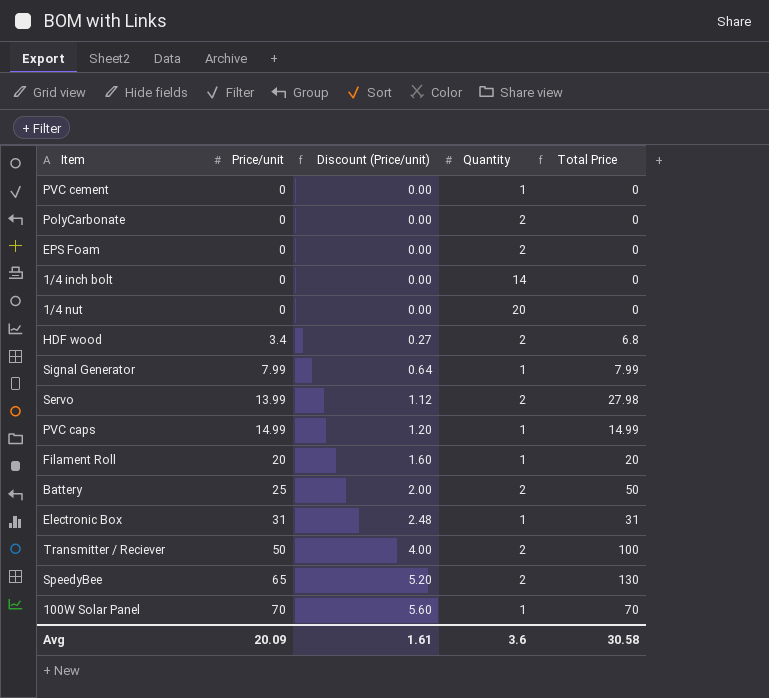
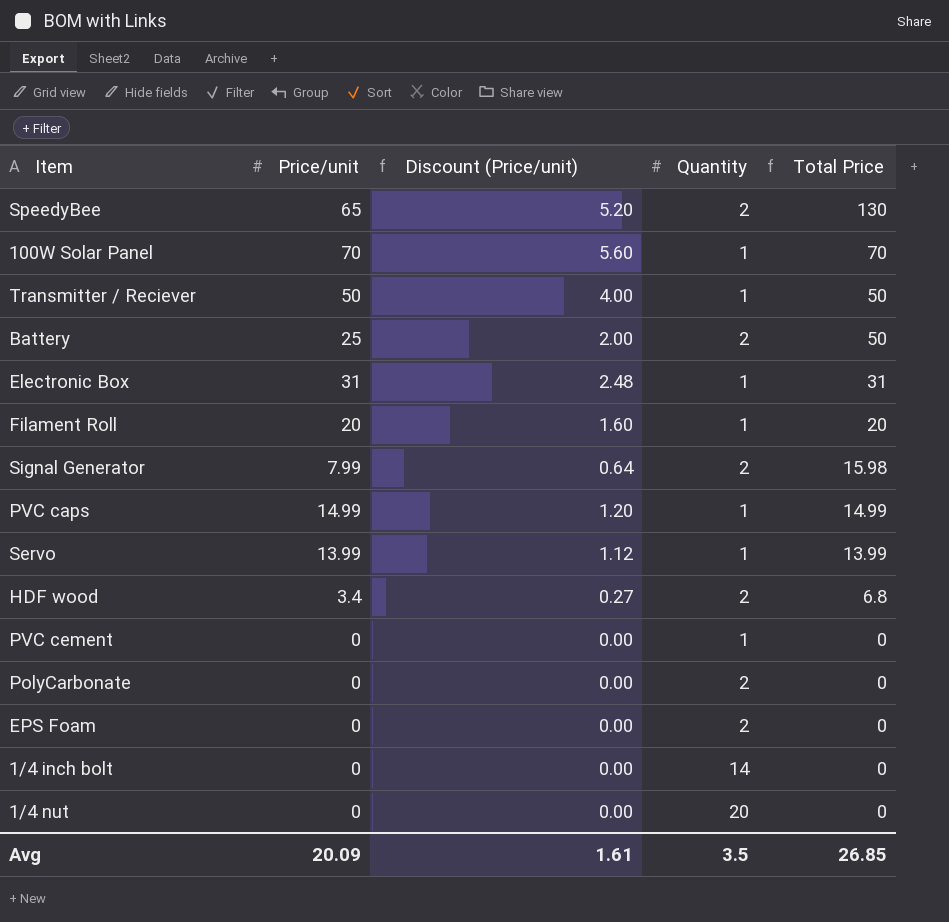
row order: Price/unit ascending -> Total Price descending
Transmitter / Reciever | Quantity: 2 -> 1
Transmitter / Reciever | Total Price: 100 -> 50
Signal Generator | Quantity: 1 -> 2
Signal Generator | Total Price: 7.99 -> 15.98
Servo | Quantity: 2 -> 1
Servo | Total Price: 27.98 -> 13.99
Avg | Quantity: 3.6 -> 3.5
Avg | Total Price: 30.58 -> 26.85

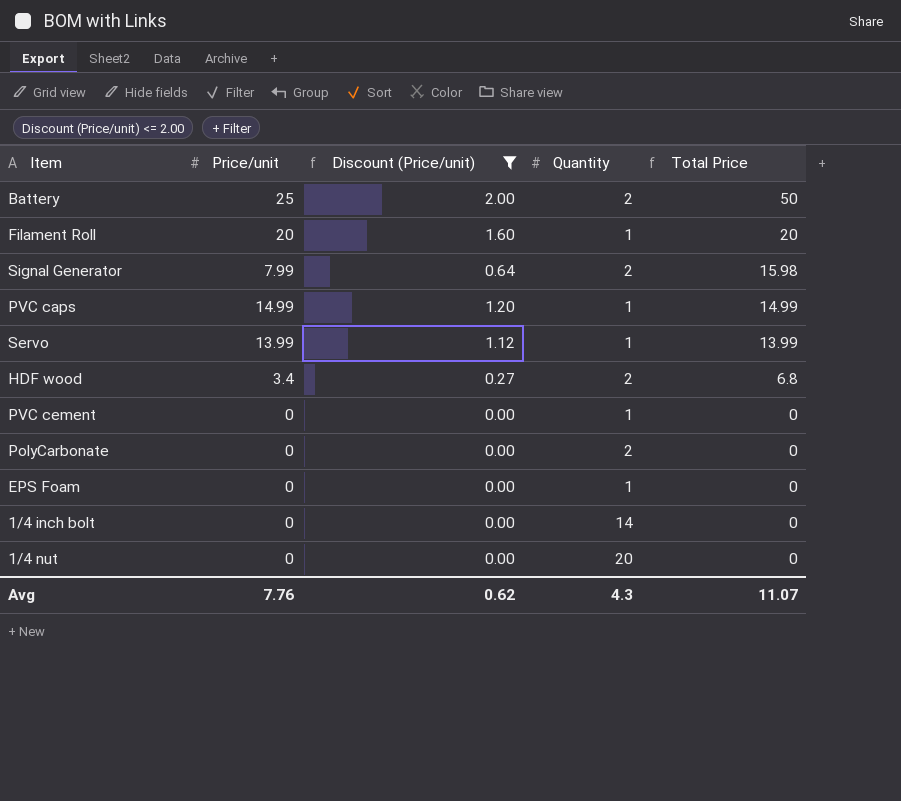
filter: none -> Discount (Price/unit) <= 2.00
EPS Foam | Quantity: 2 -> 1
Avg | Price/unit: 20.09 -> 7.76
Avg | Discount (Price/unit): 1.61 -> 0.62
Avg | Quantity: 3.5 -> 4.3
Avg | Total Price: 26.85 -> 11.07

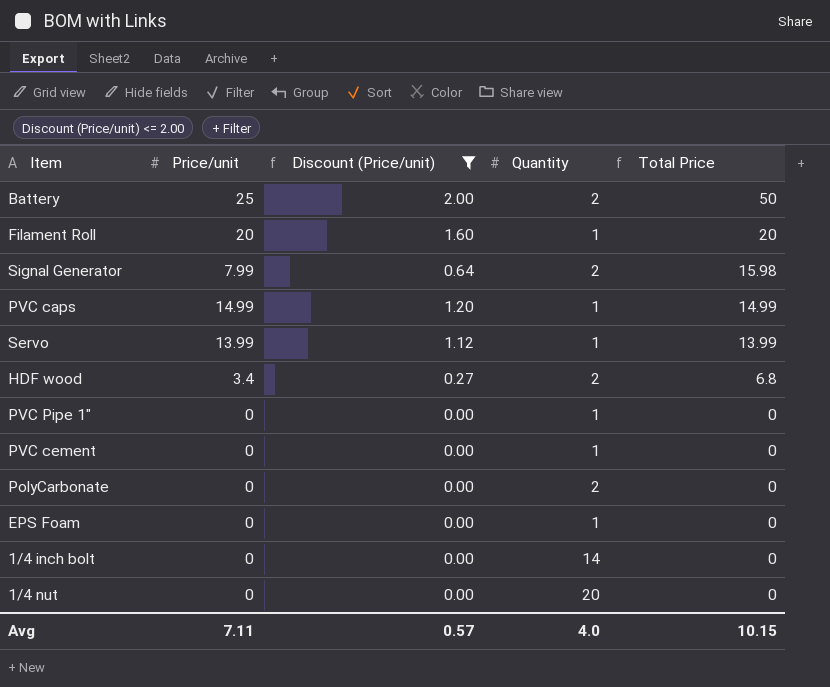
row PVC Pipe 1": none -> 0 | 0.00 | 1 | 0
Avg | Price/unit: 7.76 -> 7.11
Avg | Discount (Price/unit): 0.62 -> 0.57
Avg | Quantity: 4.3 -> 4.0
Avg | Total Price: 11.07 -> 10.15

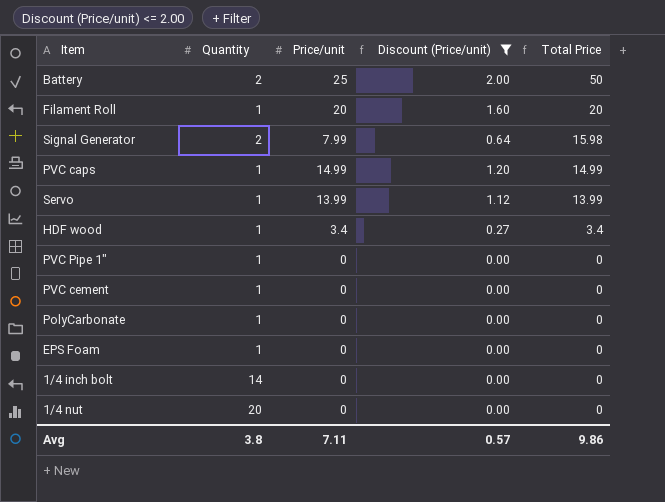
column Quantity | position: 4 -> 2
HDF wood | Quantity: 2 -> 1
HDF wood | Total Price: 6.8 -> 3.4
PolyCarbonate | Quantity: 2 -> 1
Avg | Quantity: 4.0 -> 3.8
Avg | Total Price: 10.15 -> 9.86

